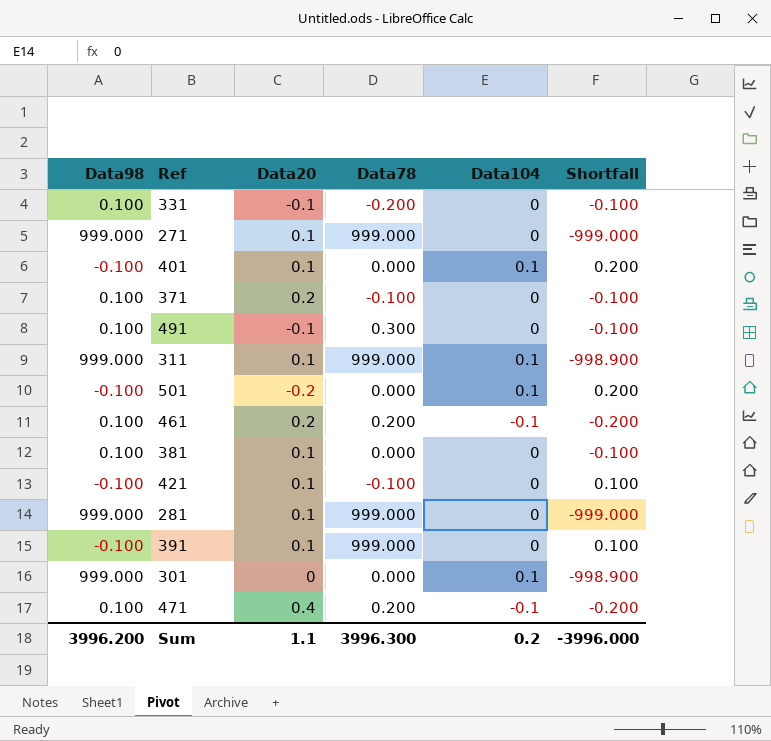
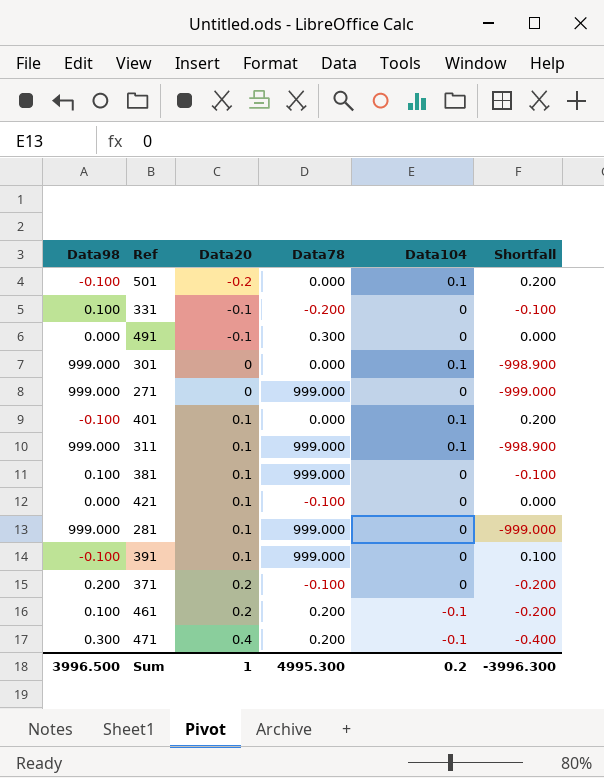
row order: none -> Data20 ascending
491 | Data98: 0.100 -> 0.000
491 | Shortfall: -0.100 -> 0.000
271 | Data20: 0.1 -> 0
381 | Data78: 0.000 -> 999.000
421 | Data98: -0.100 -> 0.000
421 | Shortfall: 0.100 -> 0.000
371 | Data98: 0.100 -> 0.200
371 | Shortfall: -0.100 -> -0.200
471 | Data98: 0.100 -> 0.300
471 | Shortfall: -0.200 -> -0.400
Sum | Data98: 3996.200 -> 3996.500
Sum | Data20: 1.1 -> 1
Sum | Data78: 3996.300 -> 4995.300
Sum | Shortfall: -3996.000 -> -3996.300

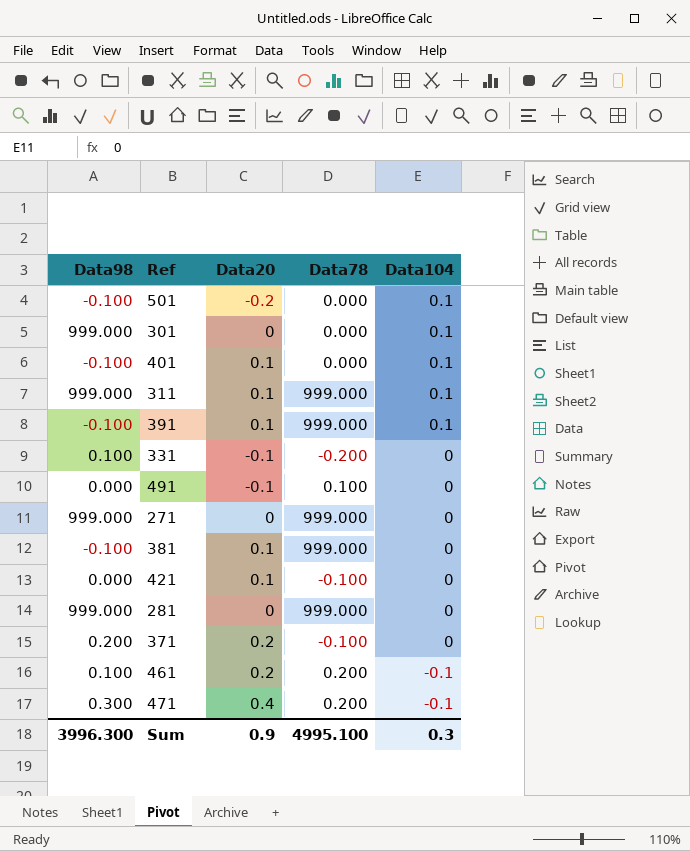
row order: Data20 ascending -> Data104 descending
column Shortfall | formula: [Data104] - [Data98] -> none
391 | Data104: 0 -> 0.1
491 | Data78: 0.300 -> 0.100
381 | Data98: 0.100 -> -0.100
281 | Data20: 0.1 -> 0
Sum | Data98: 3996.500 -> 3996.300
Sum | Data20: 1 -> 0.9
Sum | Data78: 4995.300 -> 4995.100
Sum | Data104: 0.2 -> 0.3

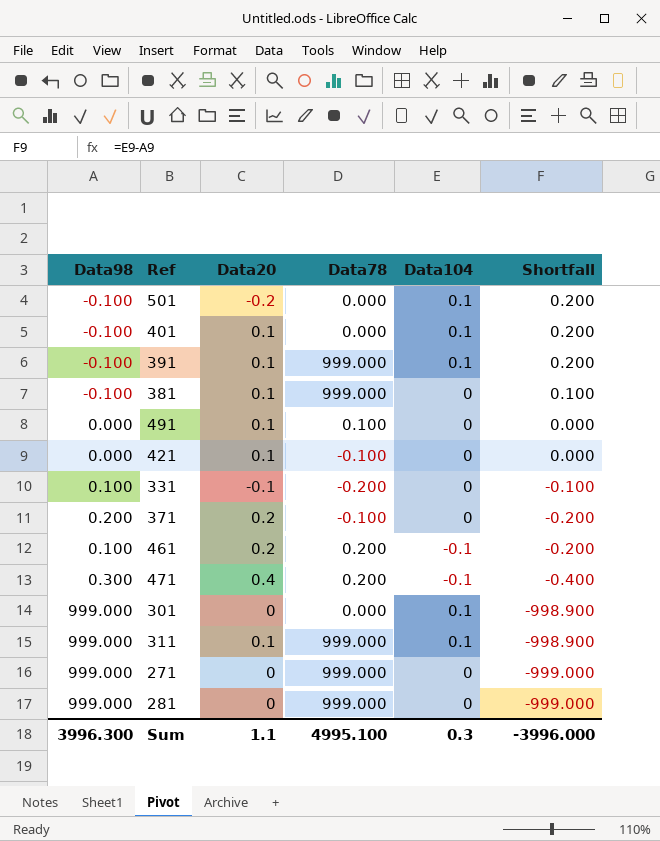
row order: Data104 descending -> Shortfall descending
column Shortfall | formula: none -> [Data104] - [Data98]
491 | Data20: -0.1 -> 0.1
Sum | Data20: 0.9 -> 1.1

